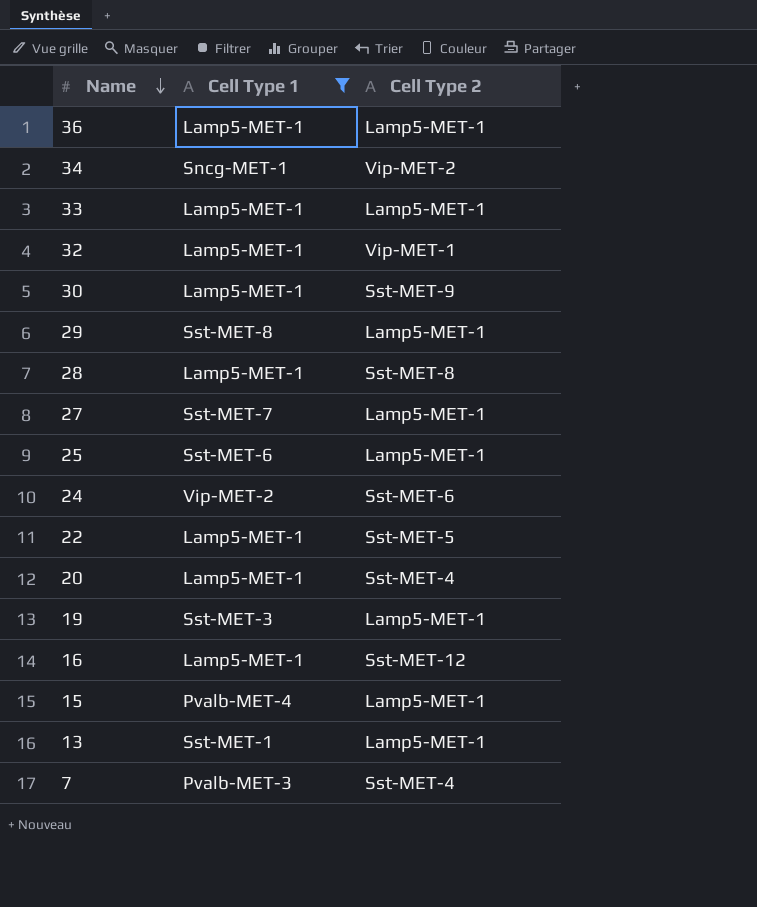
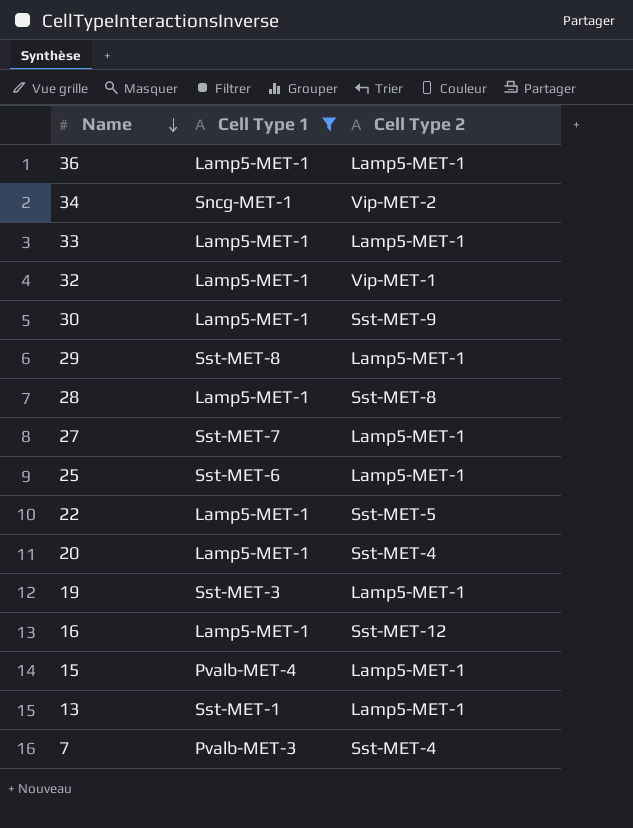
row 24: Vip-MET-2 | Sst-MET-6 -> none

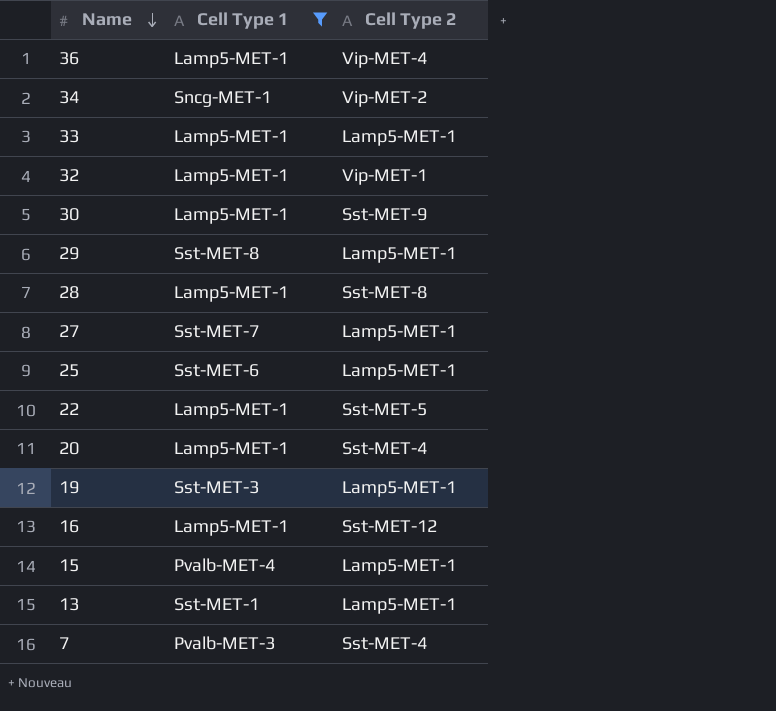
36 | Cell Type 2: Lamp5-MET-1 -> Vip-MET-4

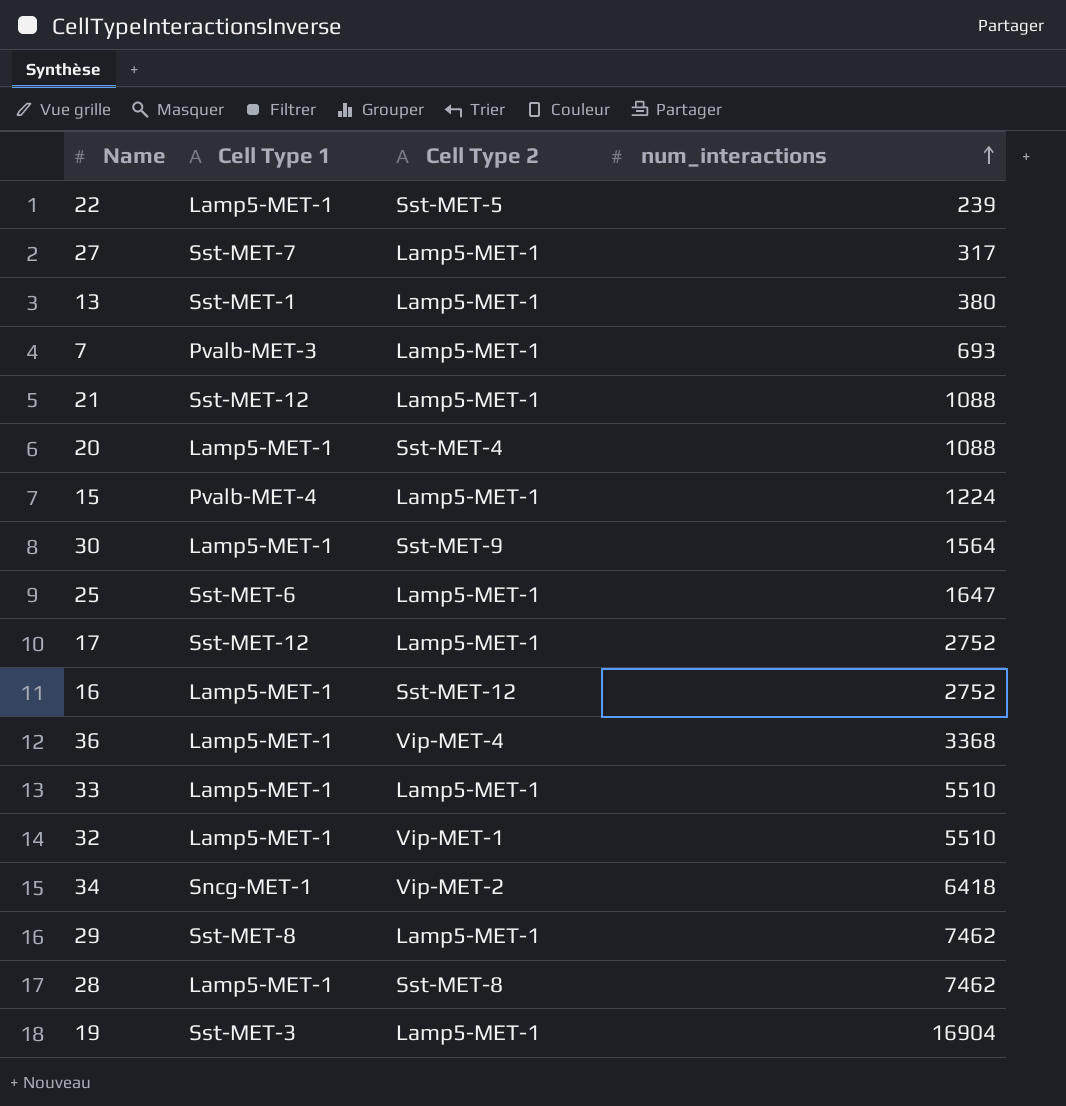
filter: Cell Type 1 != Sst-MET-12 -> none
row order: Name descending -> num_interactions ascending
column num_interactions | position: none -> 4
7 | Cell Type 2: Sst-MET-4 -> Lamp5-MET-1

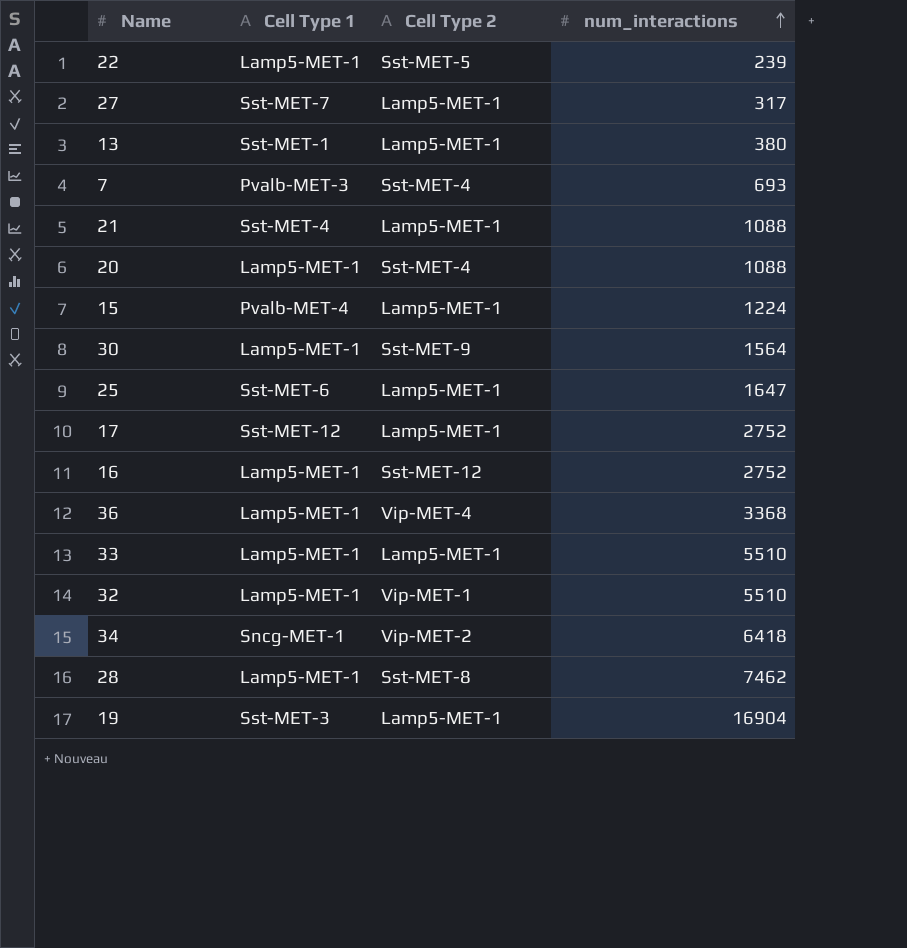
row 29: Sst-MET-8 | Lamp5-MET-1 | 7462 -> none
7 | Cell Type 2: Lamp5-MET-1 -> Sst-MET-4
21 | Cell Type 1: Sst-MET-12 -> Sst-MET-4

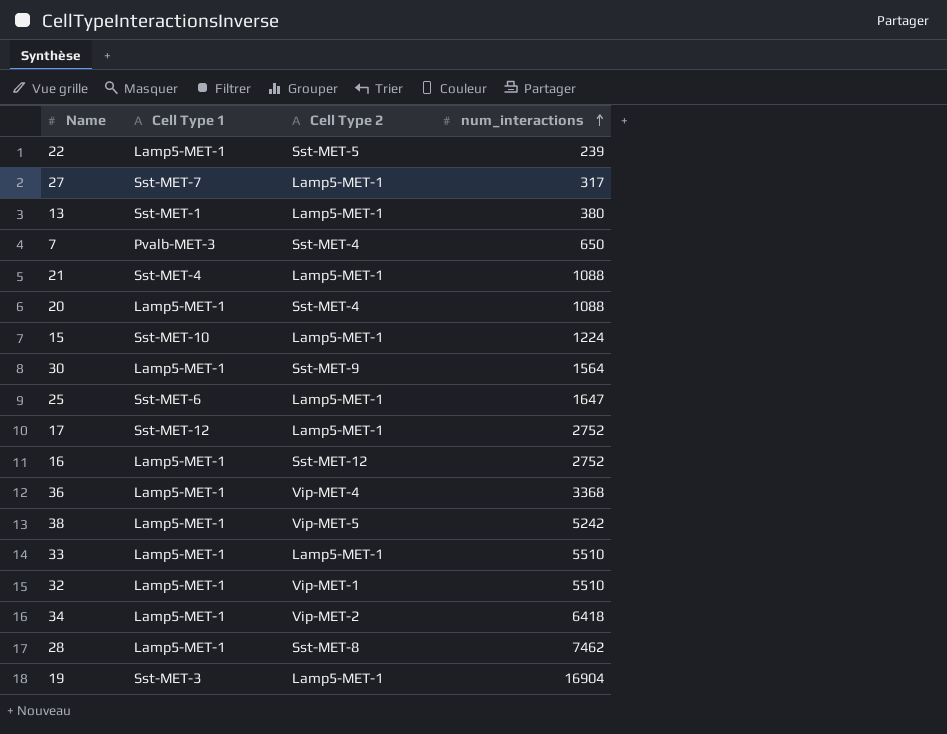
7 | num_interactions: 693 -> 650
15 | Cell Type 1: Pvalb-MET-4 -> Sst-MET-10
row 38: none -> Lamp5-MET-1 | Vip-MET-5 | 5242
34 | Cell Type 1: Sncg-MET-1 -> Lamp5-MET-1

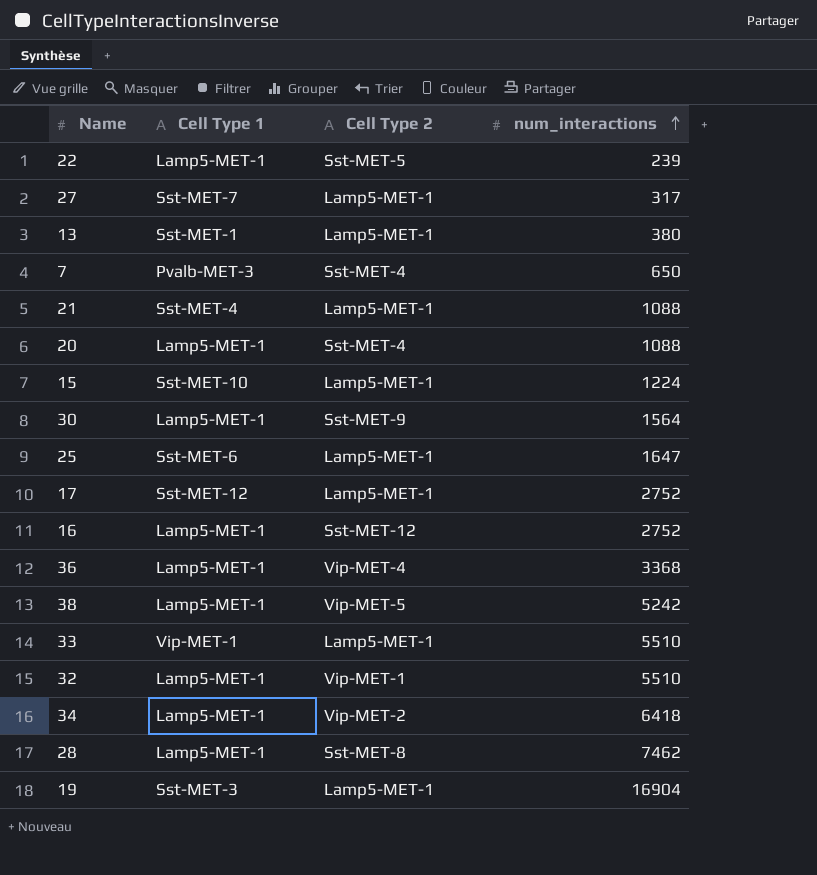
33 | Cell Type 1: Lamp5-MET-1 -> Vip-MET-1

